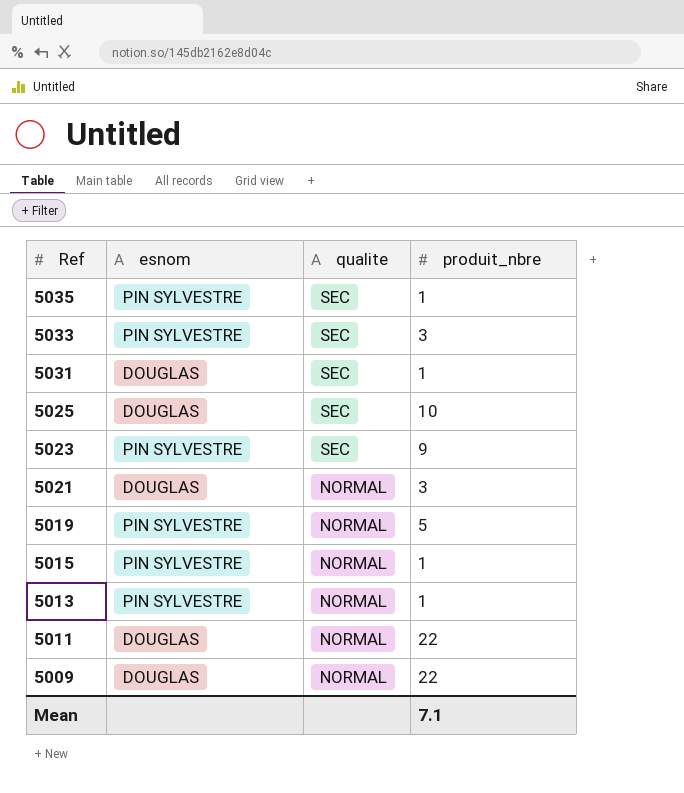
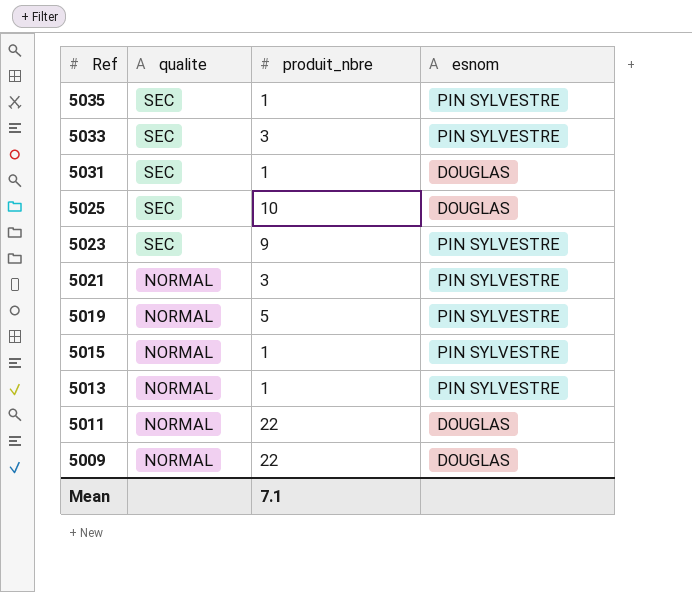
column esnom | position: 2 -> 4
5021 | esnom: DOUGLAS -> PIN SYLVESTRE

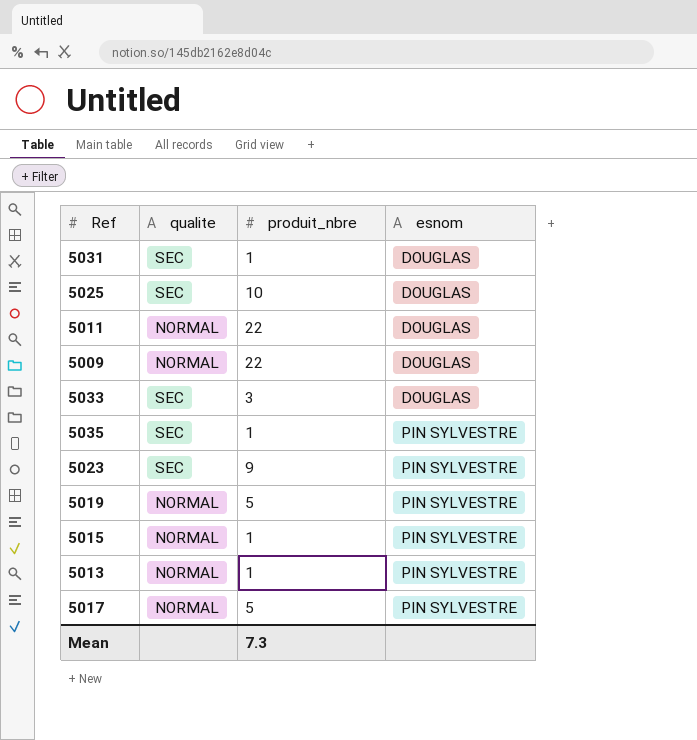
row order: Ref descending -> esnom ascending
row 5021: NORMAL | 3 | PIN SYLVESTRE -> none
5033 | esnom: PIN SYLVESTRE -> DOUGLAS
row 5017: none -> NORMAL | 5 | PIN SYLVESTRE
Mean | produit_nbre: 7.1 -> 7.3

